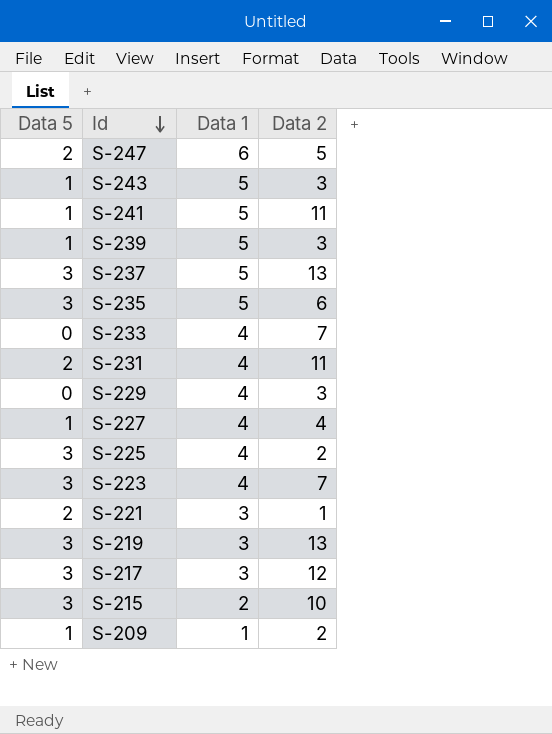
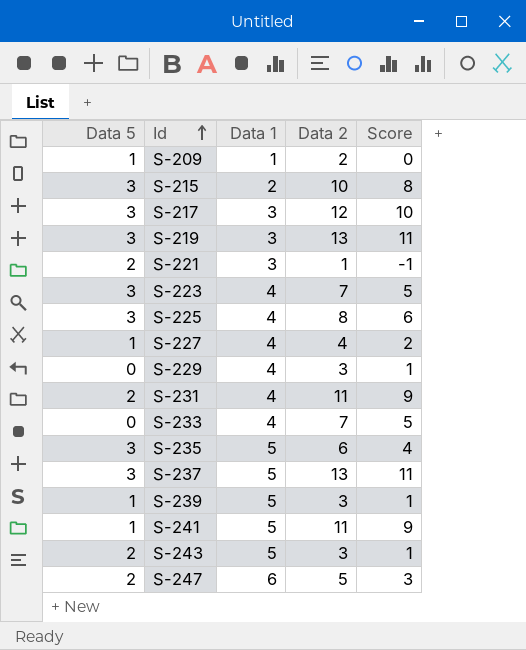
row order: Id descending -> Id ascending
column Score | formula: none -> [Data 2] - 2
S-225 | Data 2: 2 -> 8
S-243 | Data 5: 1 -> 2

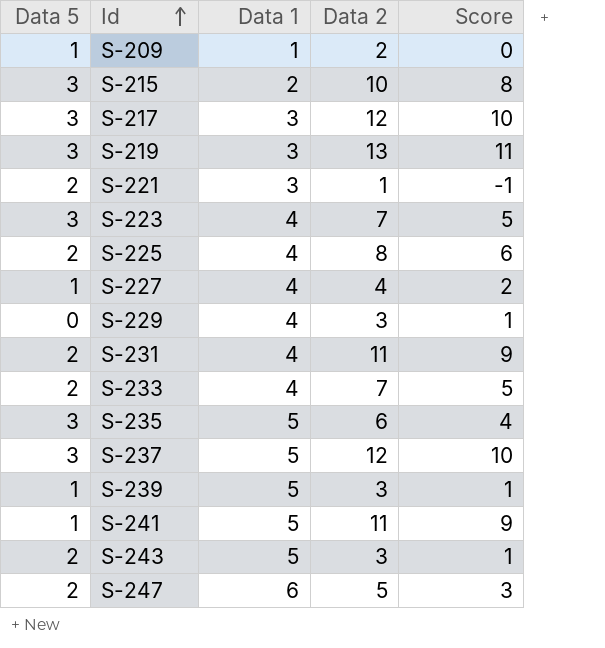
S-225 | Data 5: 3 -> 2
S-233 | Data 5: 0 -> 2
S-237 | Data 2: 13 -> 12
S-237 | Score: 11 -> 10

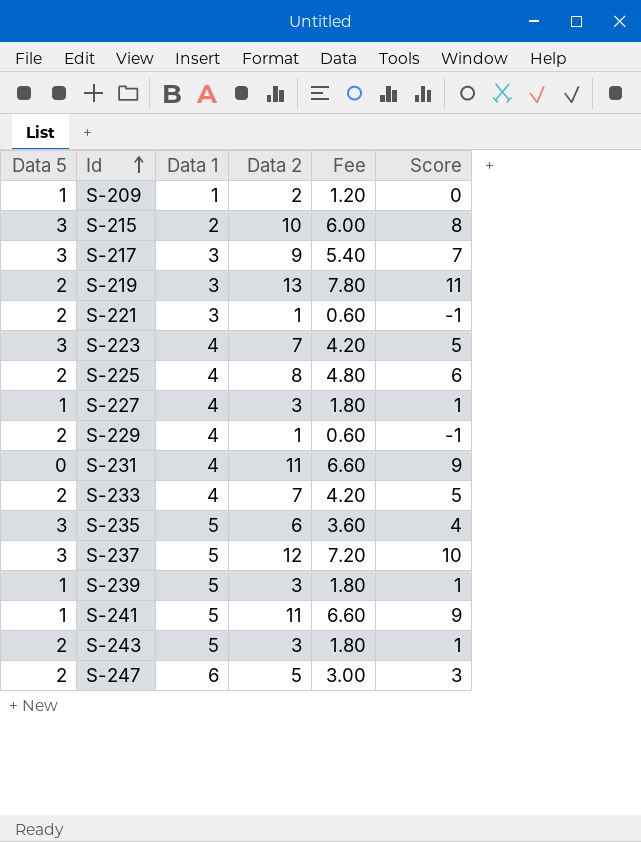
column Fee | formula: none -> [Data 2] * 0.6
S-217 | Data 2: 12 -> 9
S-217 | Score: 10 -> 7
S-219 | Data 5: 3 -> 2
S-227 | Data 2: 4 -> 3
S-227 | Score: 2 -> 1
S-229 | Data 5: 0 -> 2
S-229 | Data 2: 3 -> 1
S-229 | Score: 1 -> -1
S-231 | Data 5: 2 -> 0

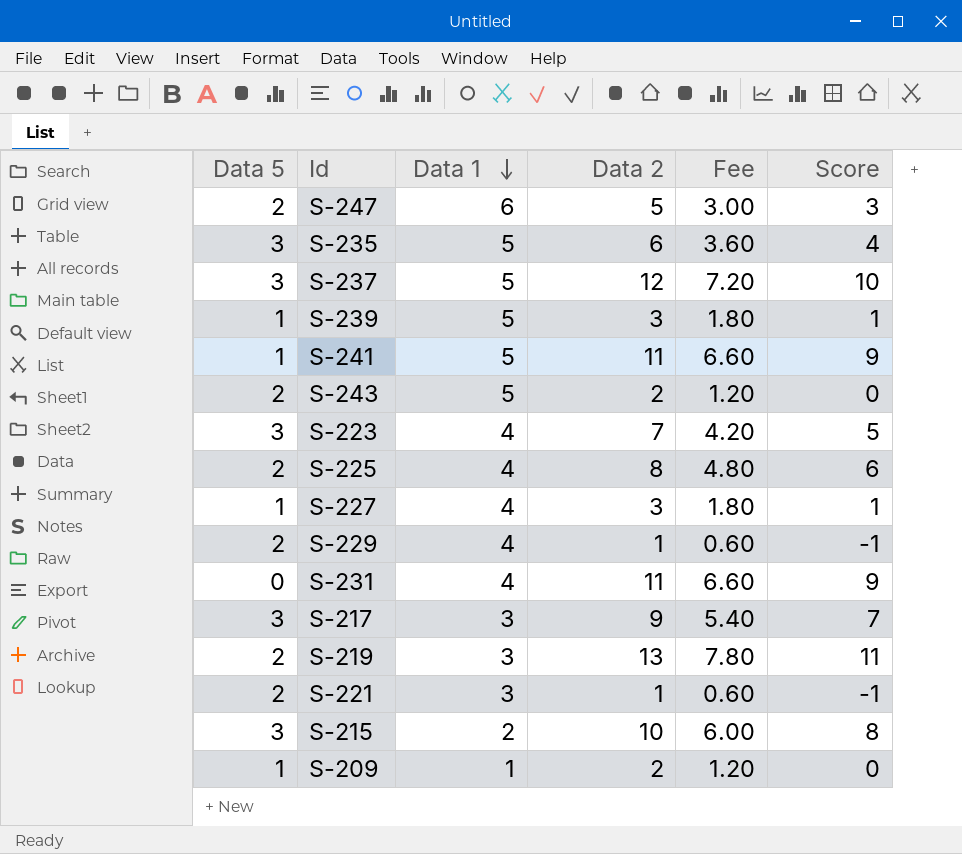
row order: Id ascending -> Data 1 descending
row S-233: 2 | 4 | 7 | 4.20 | 5 -> none
S-243 | Data 2: 3 -> 2
S-243 | Fee: 1.80 -> 1.20
S-243 | Score: 1 -> 0

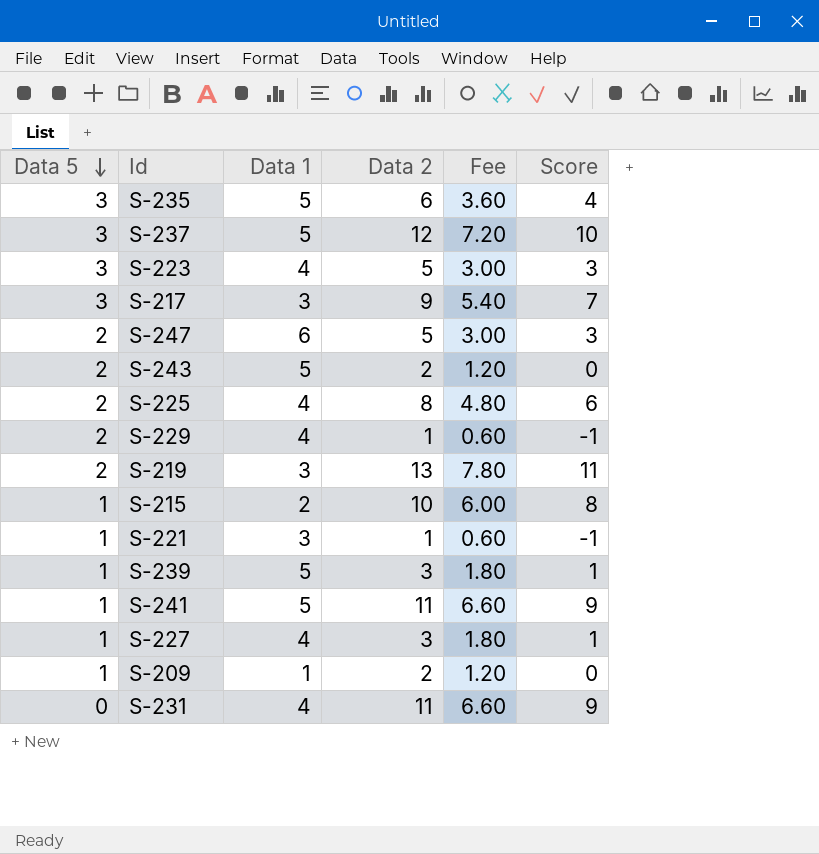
row order: Data 1 descending -> Data 5 descending
S-223 | Data 2: 7 -> 5
S-223 | Fee: 4.20 -> 3.00
S-223 | Score: 5 -> 3
S-215 | Data 5: 3 -> 1
S-221 | Data 5: 2 -> 1

